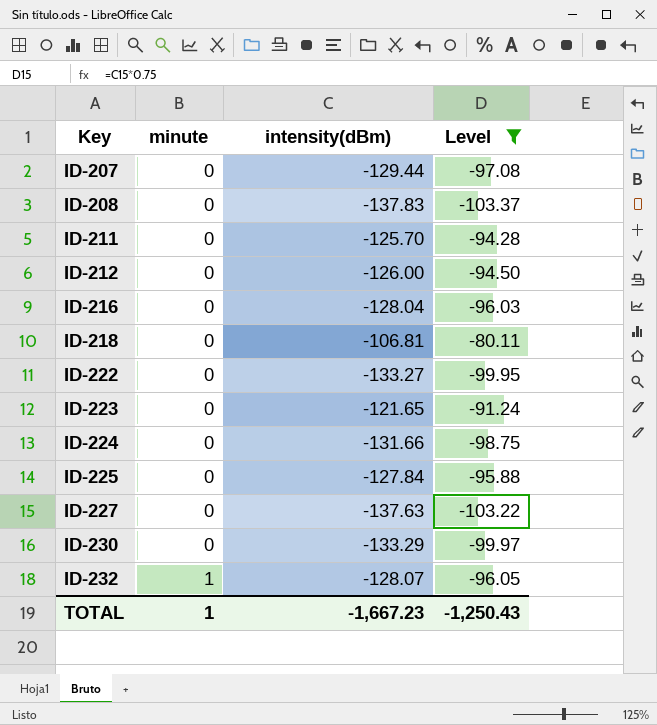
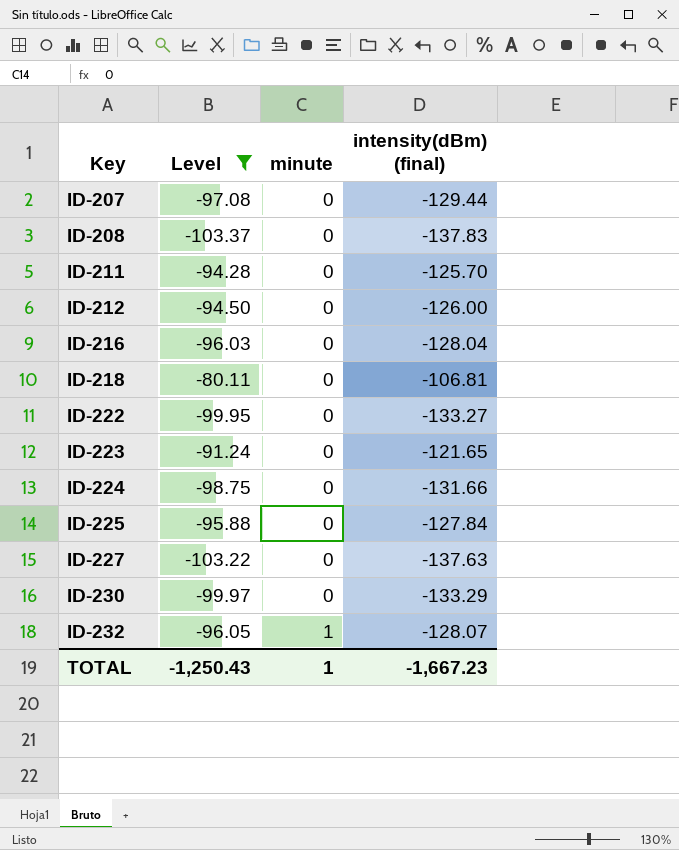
column Level | position: 4 -> 2
column name: intensity(dBm) -> intensity(dBm) (final)

